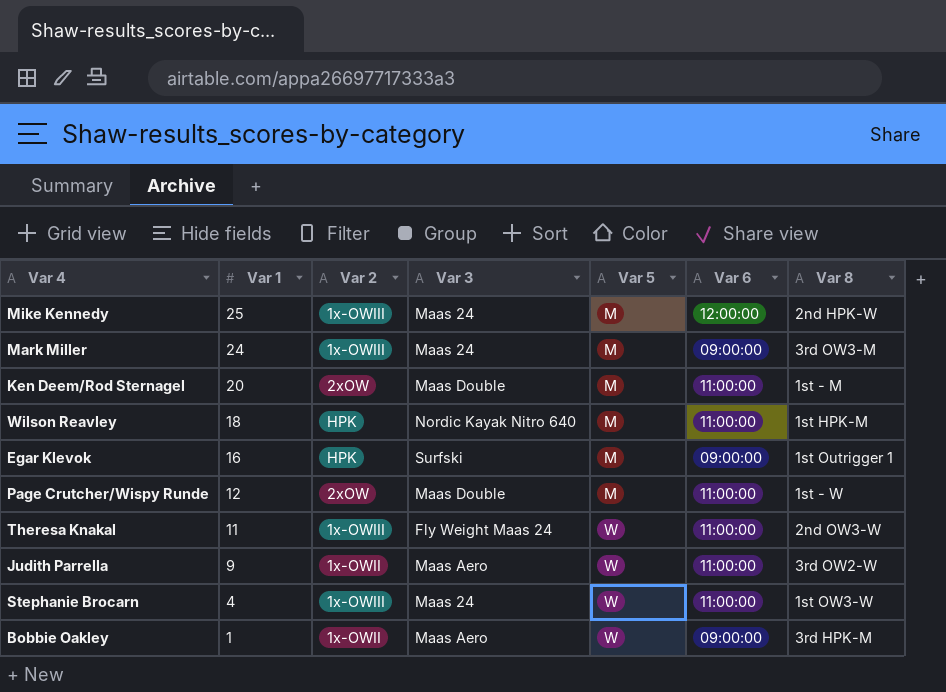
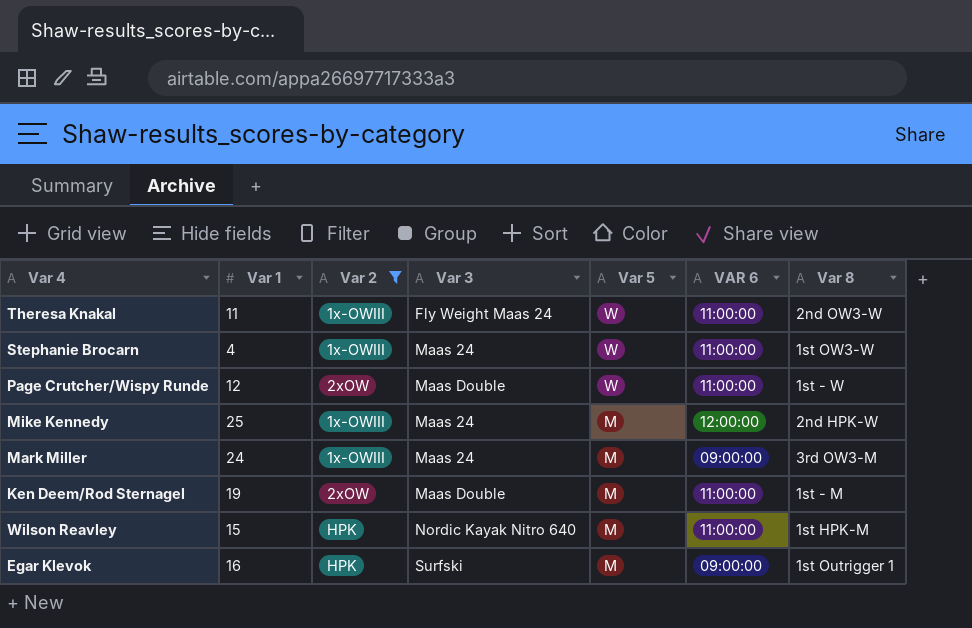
filter: none -> Var 2 != 1x-OWII
row order: Var 1 descending -> Var 5 descending
column name: Var 6 -> VAR 6
Page Crutcher/Wispy Runde | Var 5: M -> W
Ken Deem/Rod Sternagel | Var 1: 20 -> 19
Wilson Reavley | Var 1: 18 -> 15

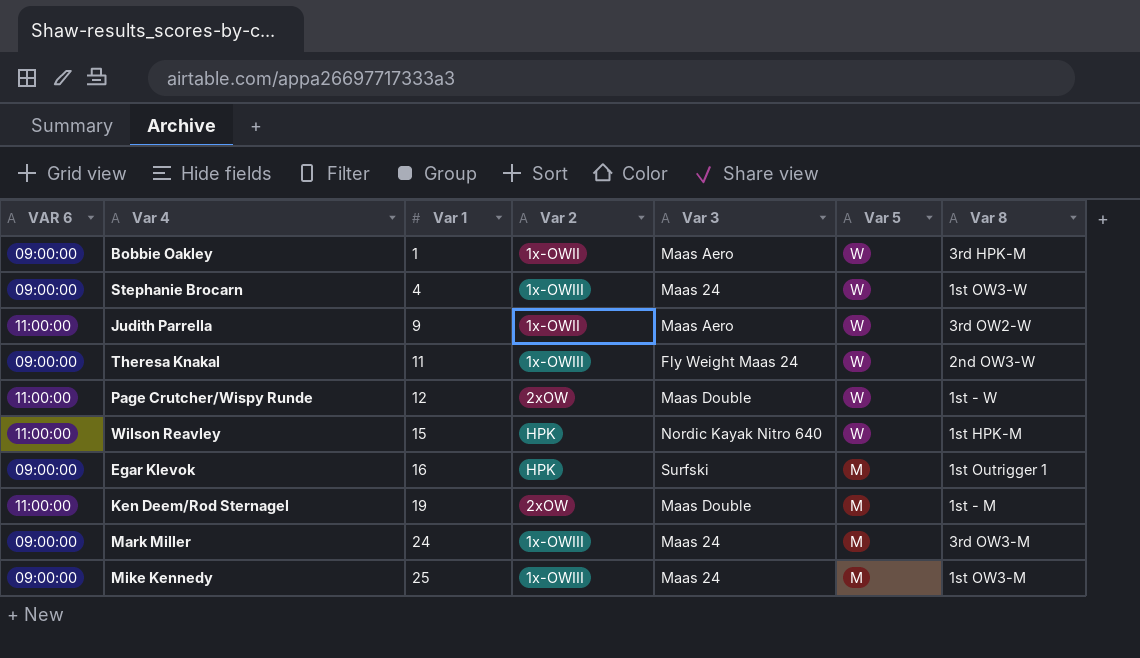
filter: Var 2 != 1x-OWII -> none
row order: Var 5 descending -> Var 1 ascending
column VAR 6 | position: 6 -> 1
Stephanie Brocarn | VAR 6: 11:00:00 -> 09:00:00
Theresa Knakal | VAR 6: 11:00:00 -> 09:00:00
Wilson Reavley | Var 5: M -> W
Mike Kennedy | VAR 6: 12:00:00 -> 09:00:00
Mike Kennedy | Var 8: 2nd HPK-W -> 1st OW3-M

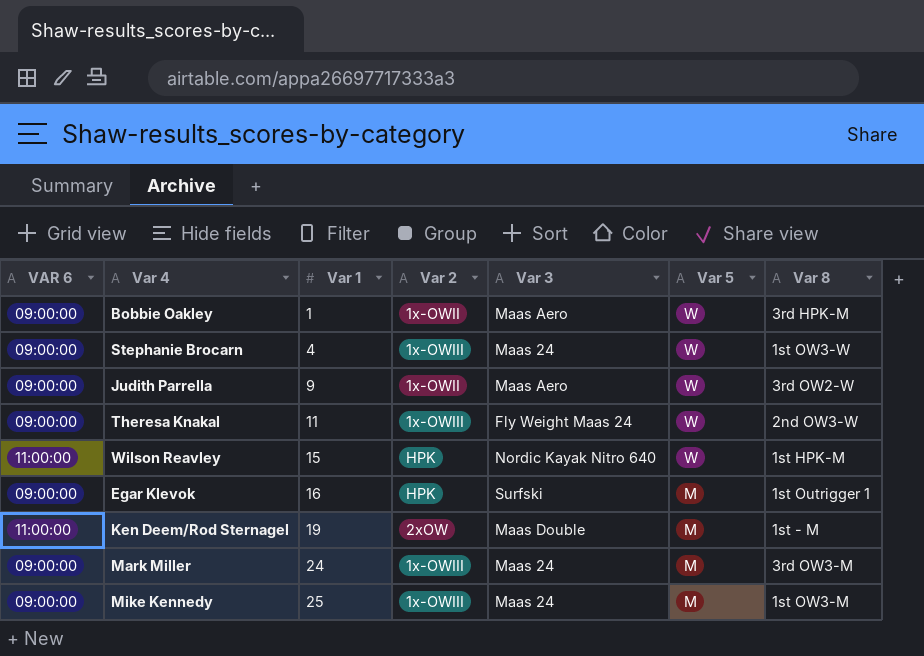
row Page Crutcher/Wispy Runde: 11:00:00 | 12 | 2xOW | Maas Double | W | 1st - W -> none
Judith Parrella | VAR 6: 11:00:00 -> 09:00:00

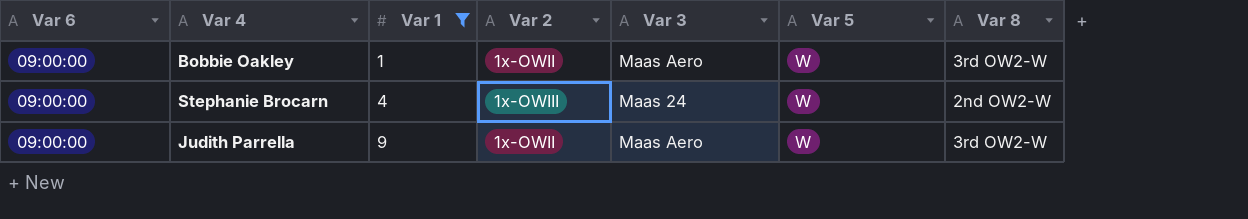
filter: none -> Var 1 <= 9
column name: VAR 6 -> Var 6
Bobbie Oakley | Var 8: 3rd HPK-M -> 3rd OW2-W
Stephanie Brocarn | Var 8: 1st OW3-W -> 2nd OW2-W

